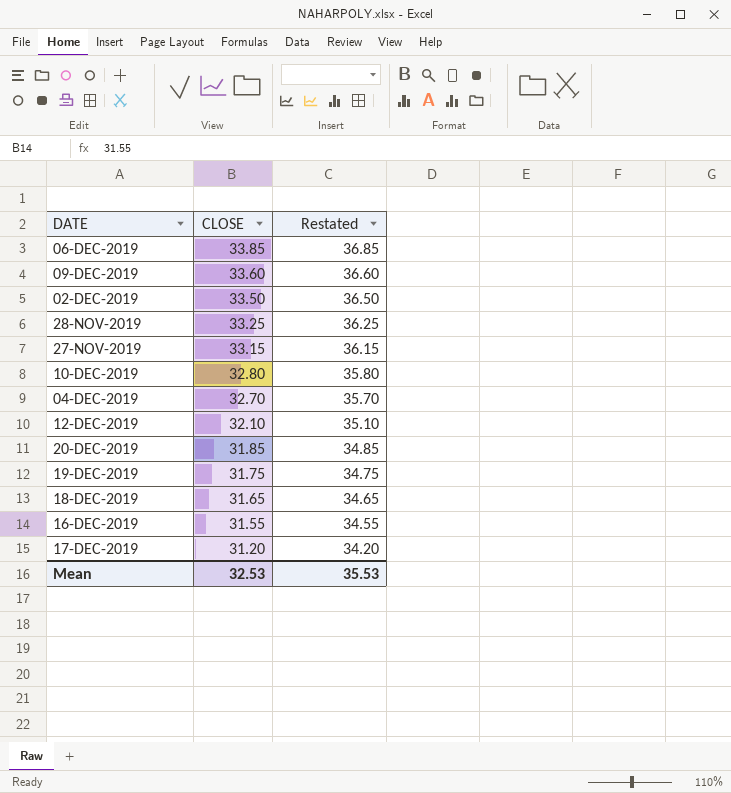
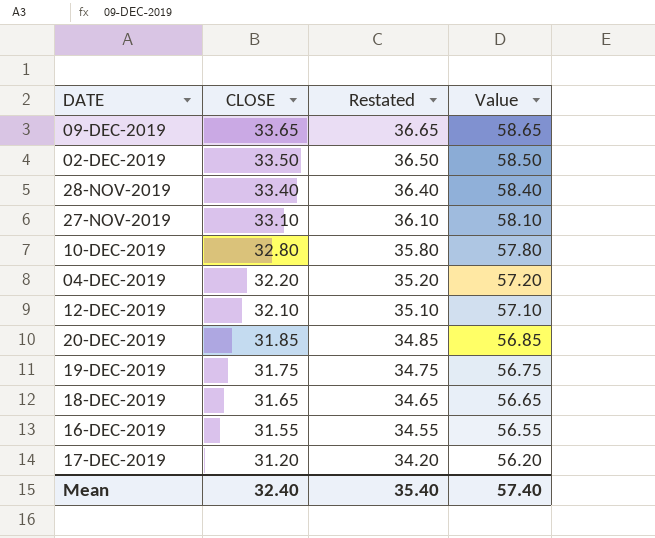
column Value | formula: none -> [CLOSE] + 25
row 06-DEC-2019: 33.85 | 36.85 -> none
09-DEC-2019 | CLOSE: 33.60 -> 33.65
09-DEC-2019 | Restated: 36.60 -> 36.65
28-NOV-2019 | CLOSE: 33.25 -> 33.40
28-NOV-2019 | Restated: 36.25 -> 36.40
27-NOV-2019 | CLOSE: 33.15 -> 33.10
27-NOV-2019 | Restated: 36.15 -> 36.10
04-DEC-2019 | CLOSE: 32.70 -> 32.20
04-DEC-2019 | Restated: 35.70 -> 35.20
Mean | CLOSE: 32.53 -> 32.40
Mean | Restated: 35.53 -> 35.40

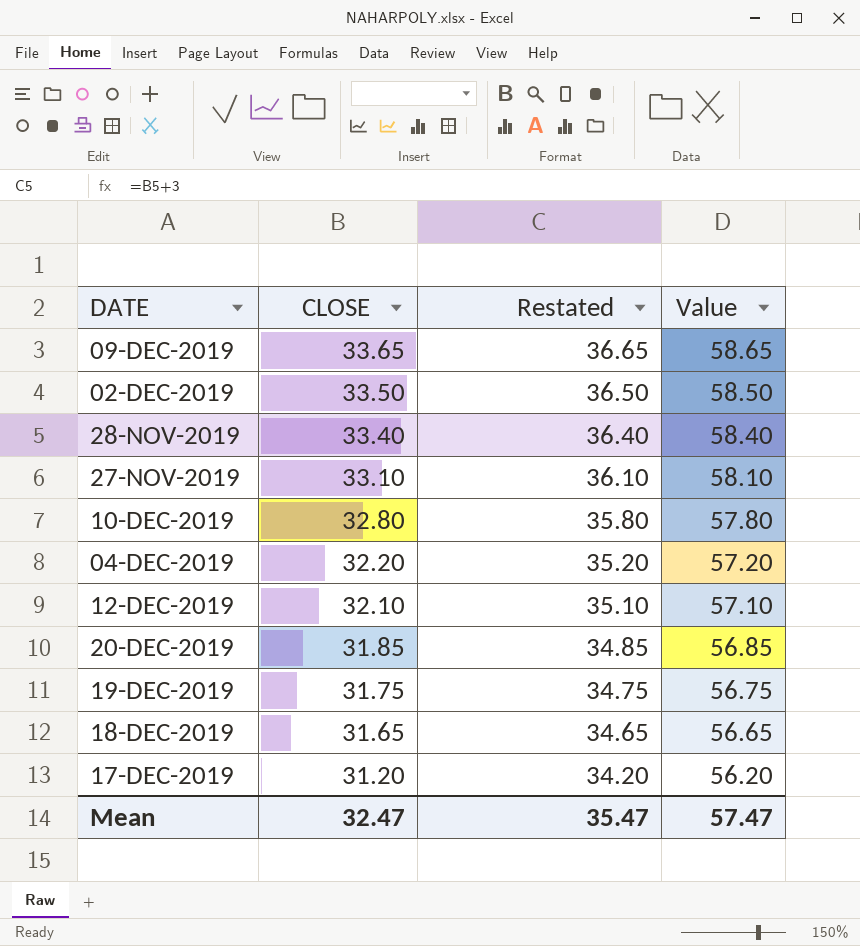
row 16-DEC-2019: 31.55 | 34.55 | 56.55 -> none
Mean | CLOSE: 32.40 -> 32.47
Mean | Restated: 35.40 -> 35.47
Mean | Value: 57.40 -> 57.47

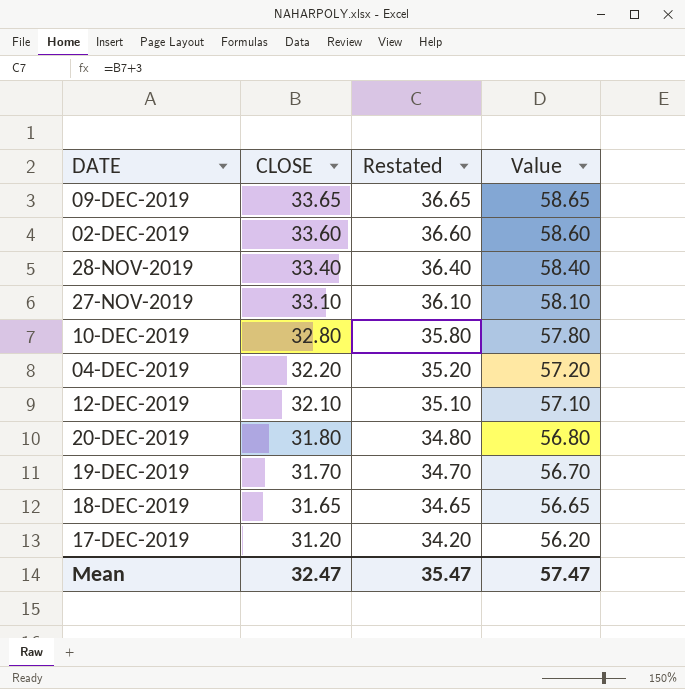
02-DEC-2019 | CLOSE: 33.50 -> 33.60
02-DEC-2019 | Restated: 36.50 -> 36.60
02-DEC-2019 | Value: 58.50 -> 58.60
20-DEC-2019 | CLOSE: 31.85 -> 31.80
20-DEC-2019 | Restated: 34.85 -> 34.80
20-DEC-2019 | Value: 56.85 -> 56.80
19-DEC-2019 | CLOSE: 31.75 -> 31.70
19-DEC-2019 | Restated: 34.75 -> 34.70
19-DEC-2019 | Value: 56.75 -> 56.70

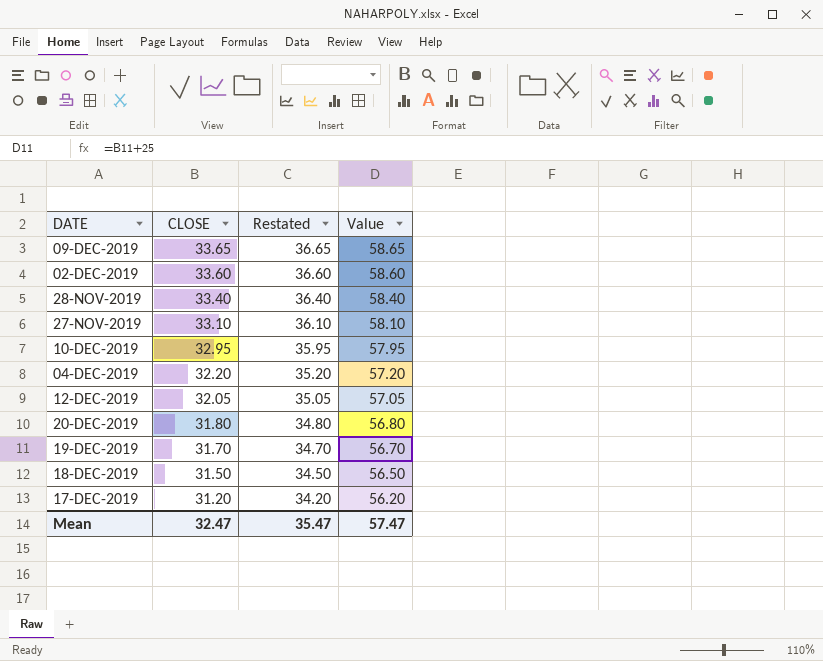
10-DEC-2019 | CLOSE: 32.80 -> 32.95
10-DEC-2019 | Restated: 35.80 -> 35.95
10-DEC-2019 | Value: 57.80 -> 57.95
12-DEC-2019 | CLOSE: 32.10 -> 32.05
12-DEC-2019 | Restated: 35.10 -> 35.05
12-DEC-2019 | Value: 57.10 -> 57.05
18-DEC-2019 | CLOSE: 31.65 -> 31.50
18-DEC-2019 | Restated: 34.65 -> 34.50
18-DEC-2019 | Value: 56.65 -> 56.50

